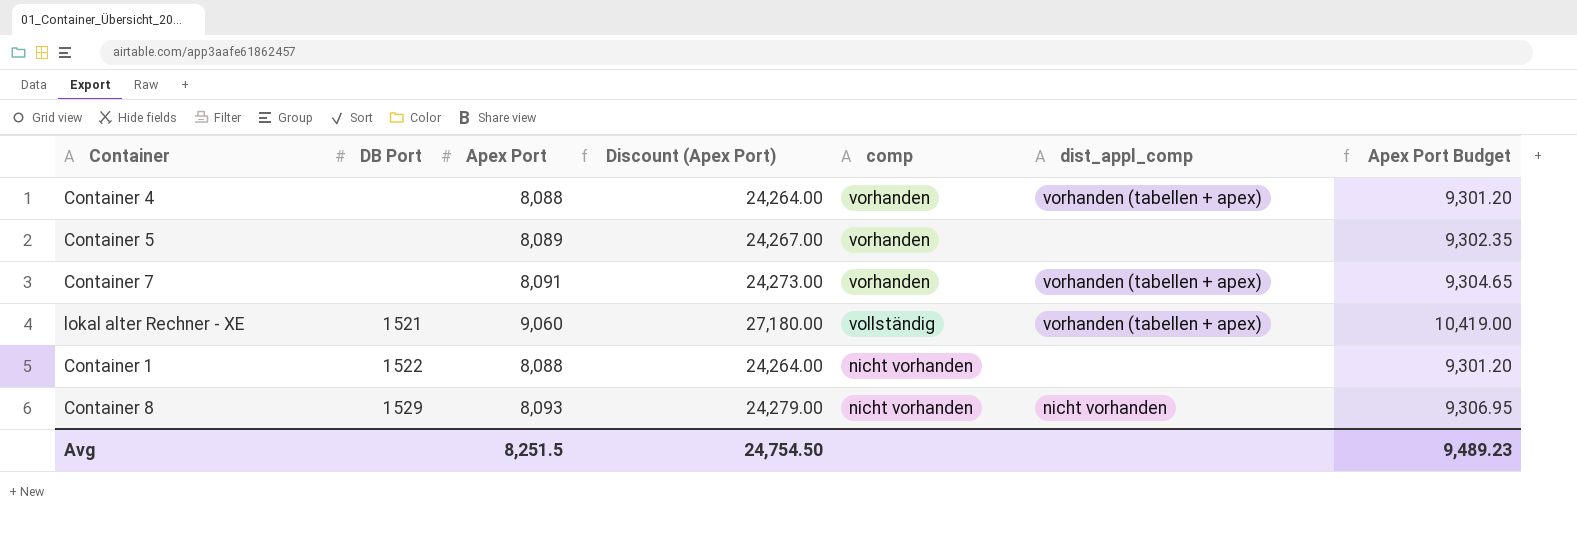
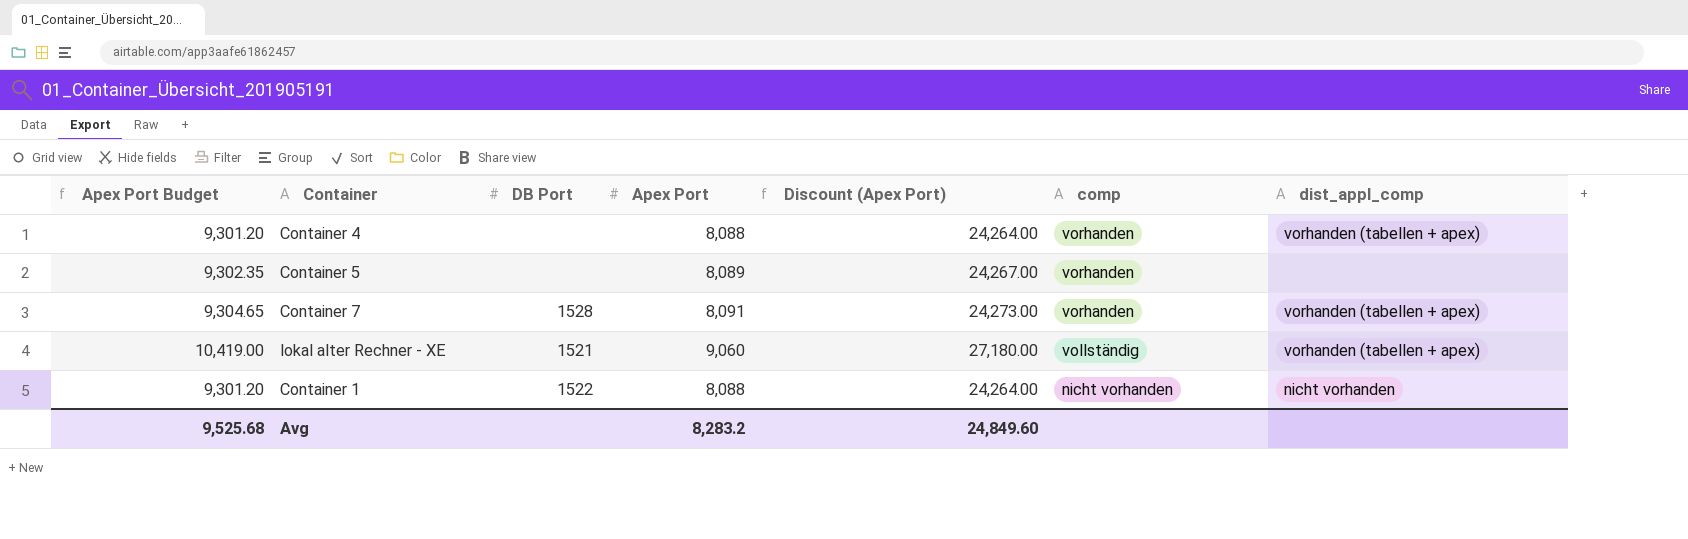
column Apex Port Budget | position: 7 -> 1
row Container 8: 1529 | 8,093 | 24,279.00 | nicht vorhanden | nicht vorhanden | 9,306.95 -> none
Container 7 | DB Port: none -> 1528
Container 1 | dist_appl_comp: none -> nicht vorhanden
Avg | Apex Port Budget: 9,489.23 -> 9,525.68
Avg | Apex Port: 8,251.5 -> 8,283.2
Avg | Discount (Apex Port): 24,754.50 -> 24,849.60

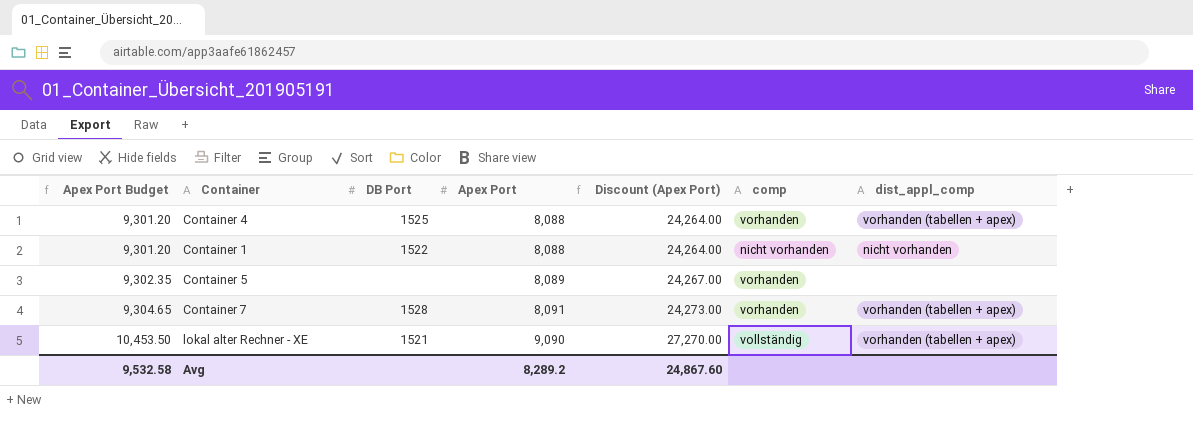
row order: comp descending -> Apex Port Budget ascending
Container 4 | DB Port: none -> 1525
lokal alter Rechner - XE | Apex Port Budget: 10,419.00 -> 10,453.50
lokal alter Rechner - XE | Apex Port: 9,060 -> 9,090
lokal alter Rechner - XE | Discount (Apex Port): 27,180.00 -> 27,270.00
Avg | Apex Port Budget: 9,525.68 -> 9,532.58
Avg | Apex Port: 8,283.2 -> 8,289.2
Avg | Discount (Apex Port): 24,849.60 -> 24,867.60

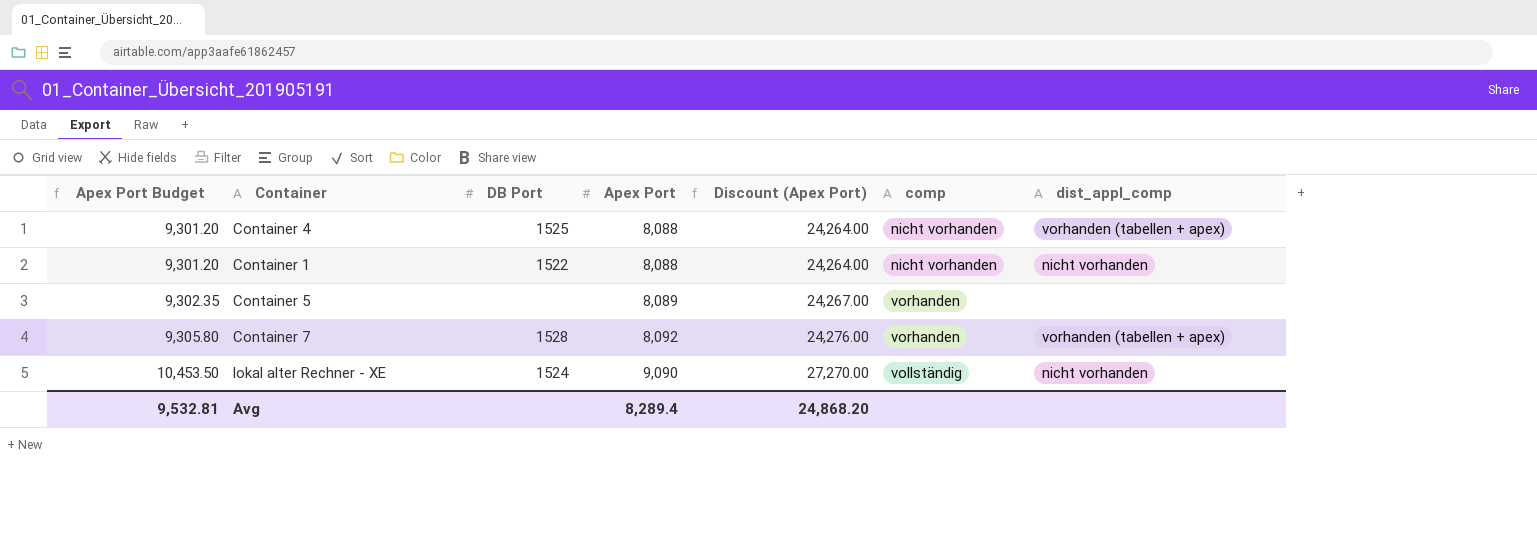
Container 4 | comp: vorhanden -> nicht vorhanden
Container 7 | Apex Port Budget: 9,304.65 -> 9,305.80
Container 7 | Apex Port: 8,091 -> 8,092
Container 7 | Discount (Apex Port): 24,273.00 -> 24,276.00
lokal alter Rechner - XE | DB Port: 1521 -> 1524
lokal alter Rechner - XE | dist_appl_comp: vorhanden (tabellen + apex) -> nicht vorhanden
Avg | Apex Port Budget: 9,532.58 -> 9,532.81
Avg | Apex Port: 8,289.2 -> 8,289.4
Avg | Discount (Apex Port): 24,867.60 -> 24,868.20

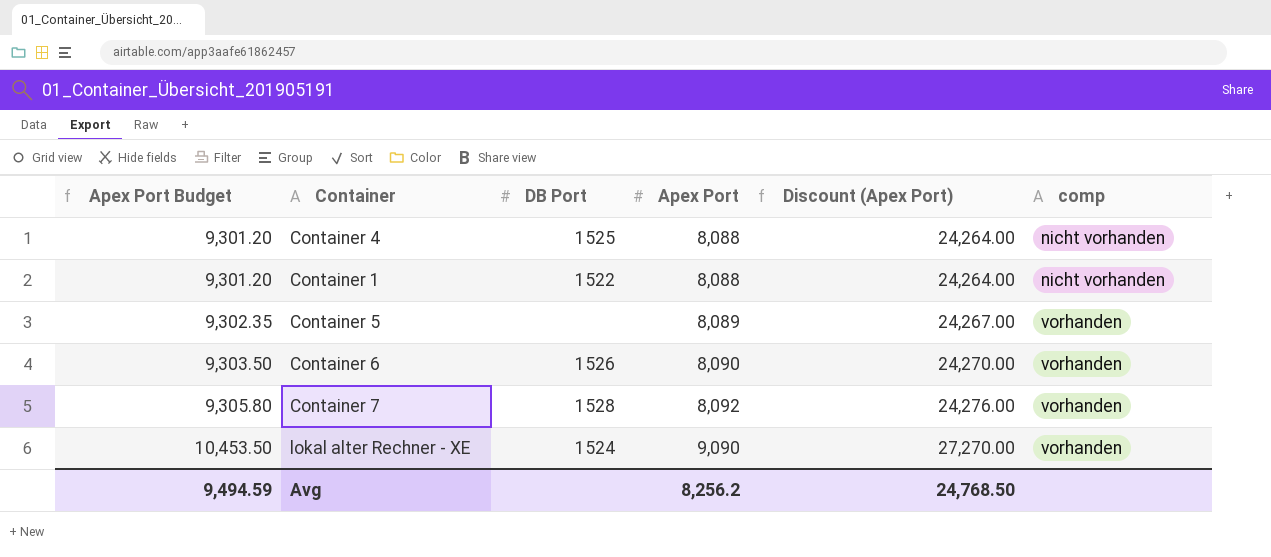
column dist_appl_comp | position: 7 -> none
row Container 6: none -> 9,303.50 | 1526 | 8,090 | 24,270.00 | vorhanden
lokal alter Rechner - XE | comp: vollständig -> vorhanden
Avg | Apex Port Budget: 9,532.81 -> 9,494.59
Avg | Apex Port: 8,289.4 -> 8,256.2
Avg | Discount (Apex Port): 24,868.20 -> 24,768.50

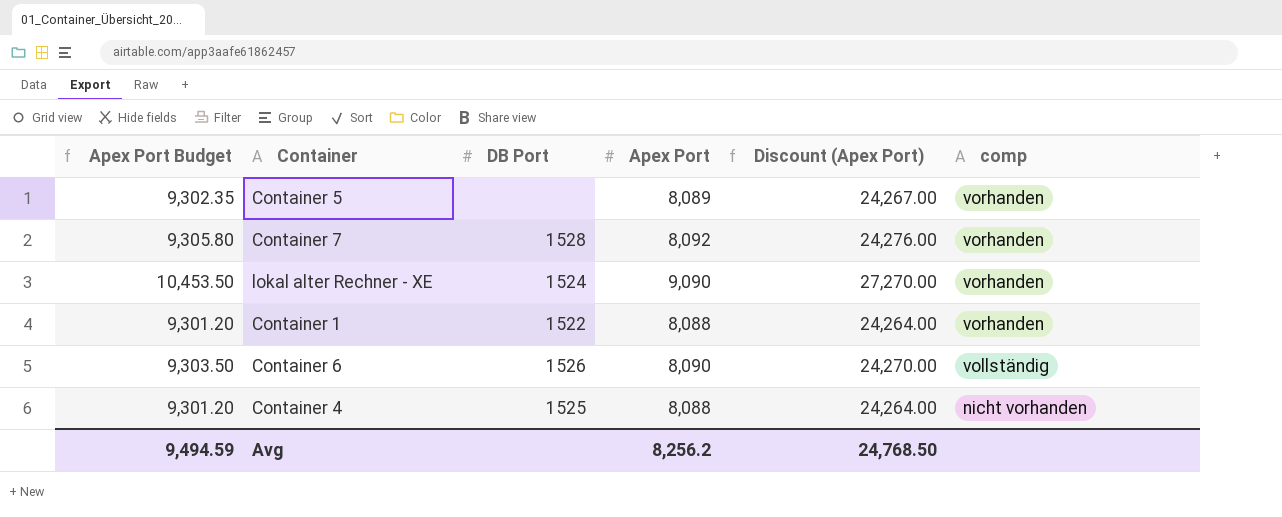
row order: Apex Port Budget ascending -> comp descending
Container 1 | comp: nicht vorhanden -> vorhanden
Container 6 | comp: vorhanden -> vollständig

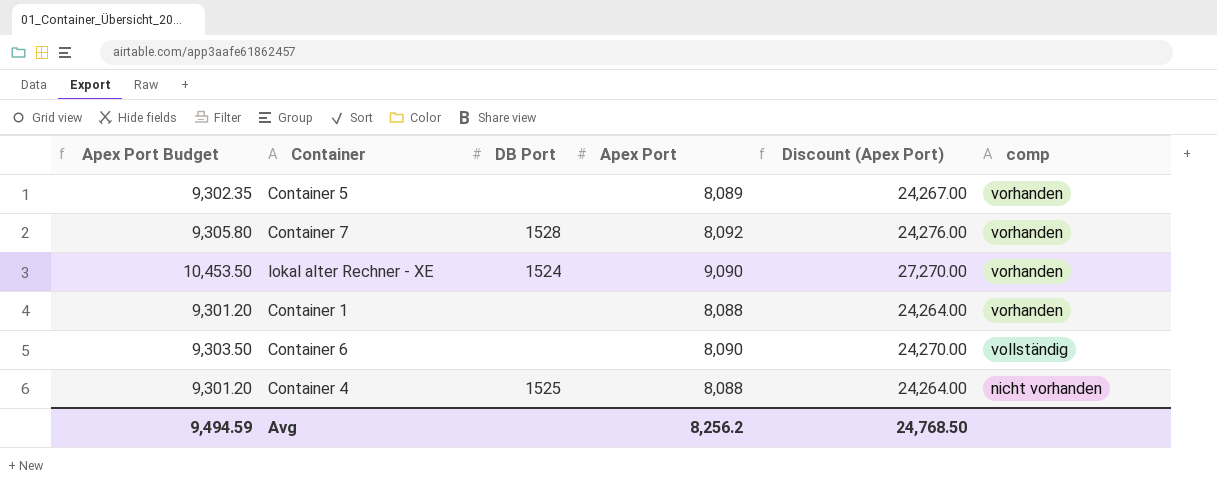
Container 1 | DB Port: 1522 -> none
Container 6 | DB Port: 1526 -> none

